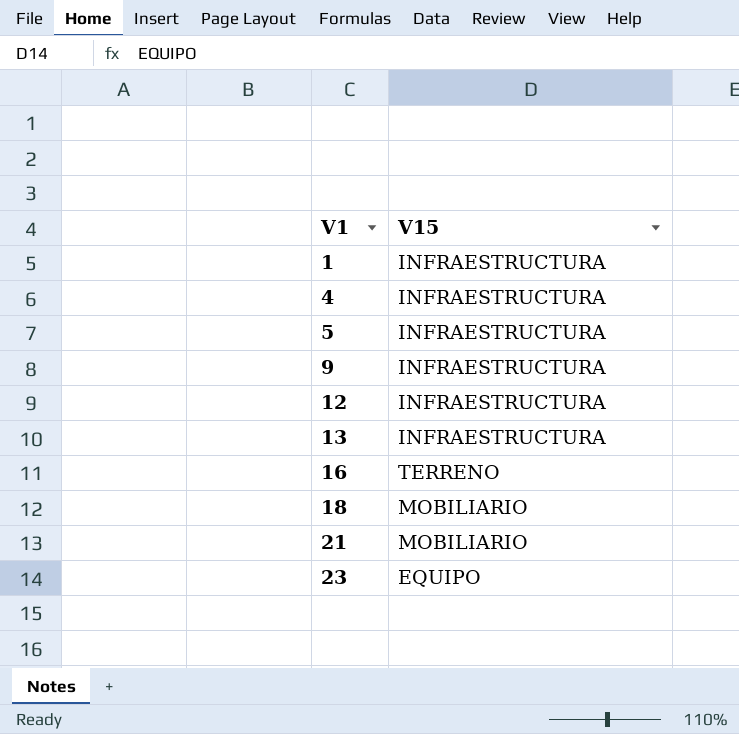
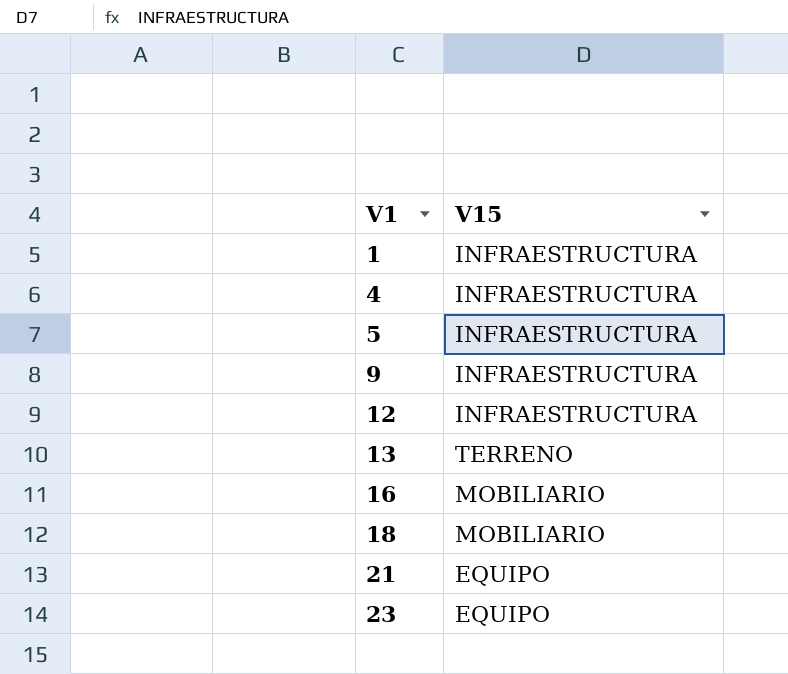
13 | V15: INFRAESTRUCTURA -> TERRENO
16 | V15: TERRENO -> MOBILIARIO
21 | V15: MOBILIARIO -> EQUIPO

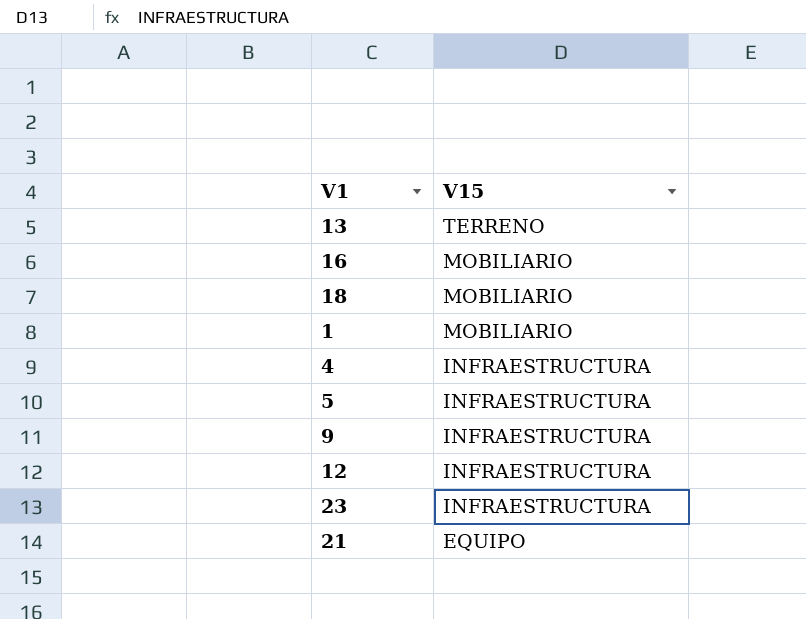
row order: V1 ascending -> V15 descending
1 | V15: INFRAESTRUCTURA -> MOBILIARIO
23 | V15: EQUIPO -> INFRAESTRUCTURA

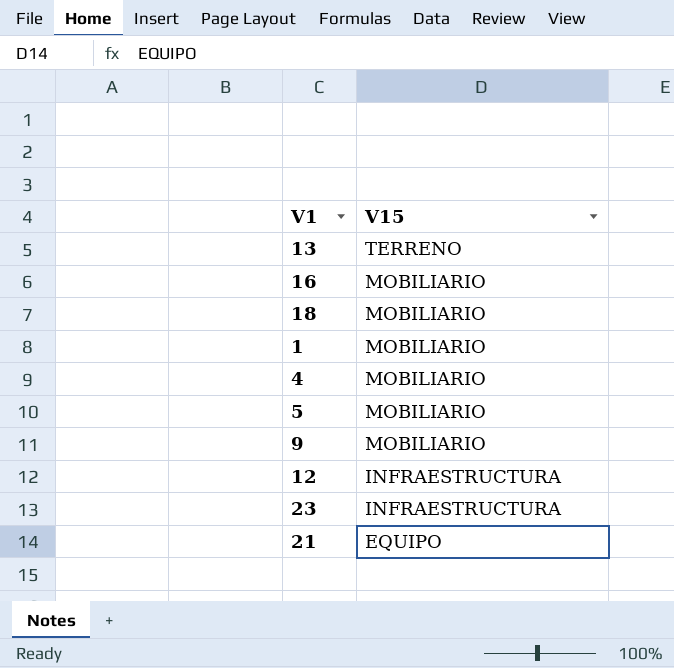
4 | V15: INFRAESTRUCTURA -> MOBILIARIO
5 | V15: INFRAESTRUCTURA -> MOBILIARIO
9 | V15: INFRAESTRUCTURA -> MOBILIARIO

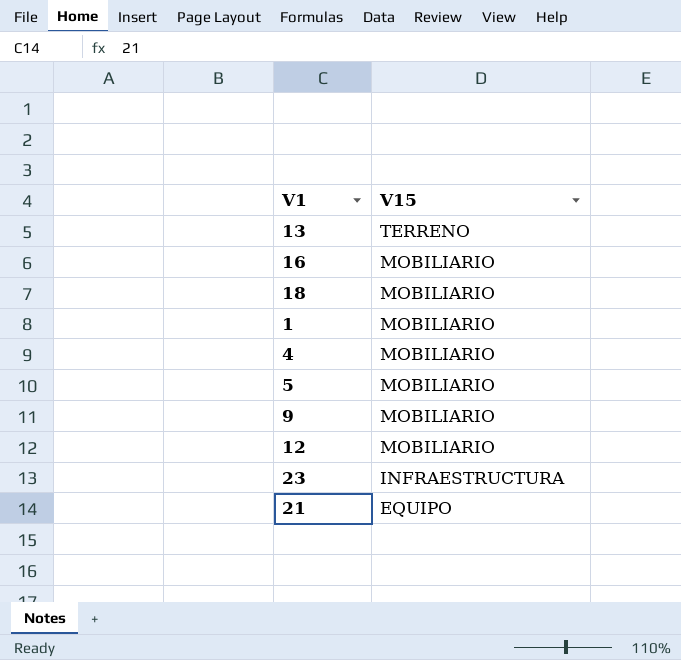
12 | V15: INFRAESTRUCTURA -> MOBILIARIO

